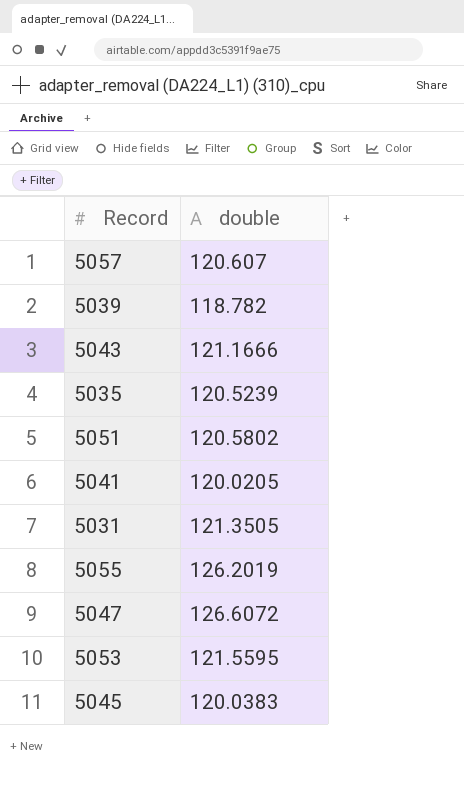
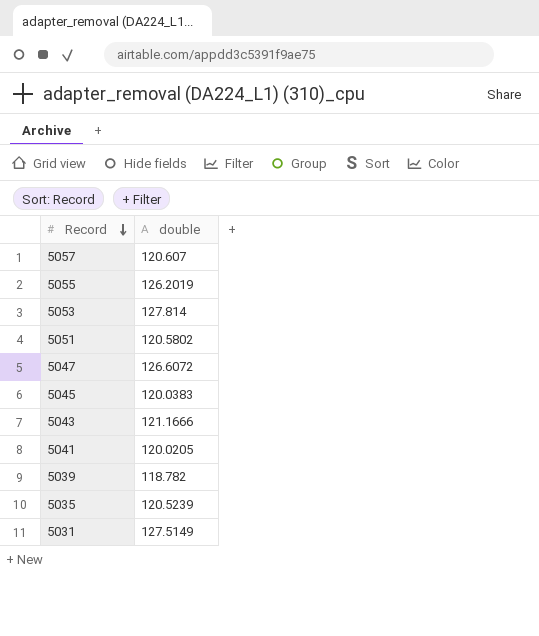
row order: none -> Record descending
5053 | double: 121.5595 -> 127.814
5031 | double: 121.3505 -> 127.5149

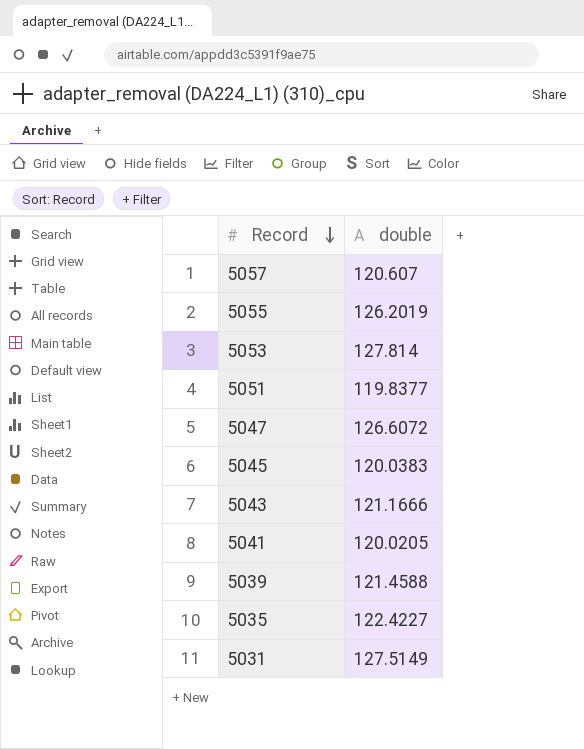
5051 | double: 120.5802 -> 119.8377
5039 | double: 118.782 -> 121.4588
5035 | double: 120.5239 -> 122.4227

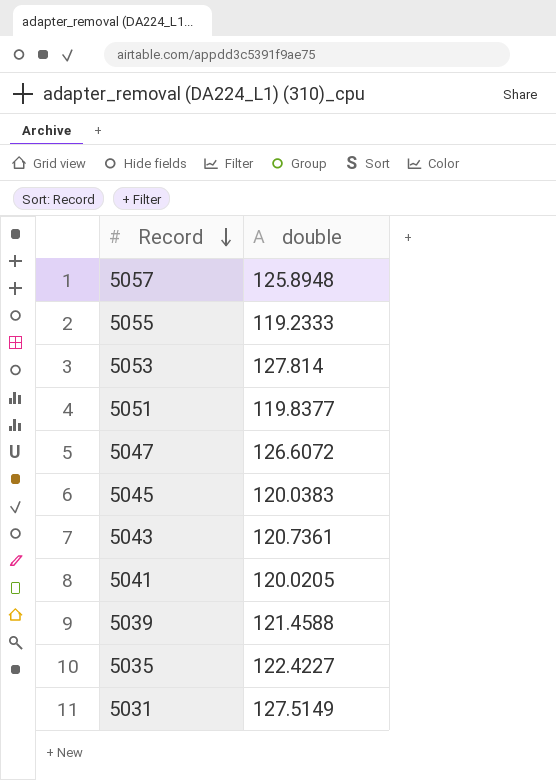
5057 | double: 120.607 -> 125.8948
5055 | double: 126.2019 -> 119.2333
5043 | double: 121.1666 -> 120.7361

